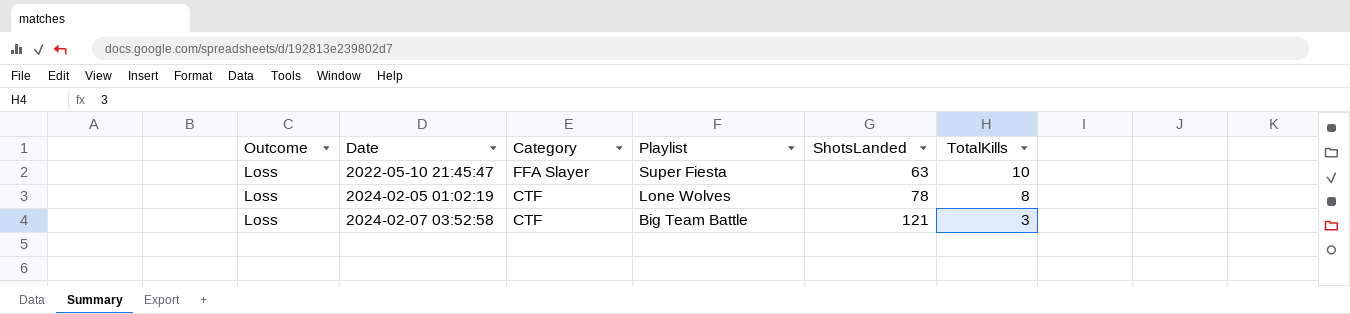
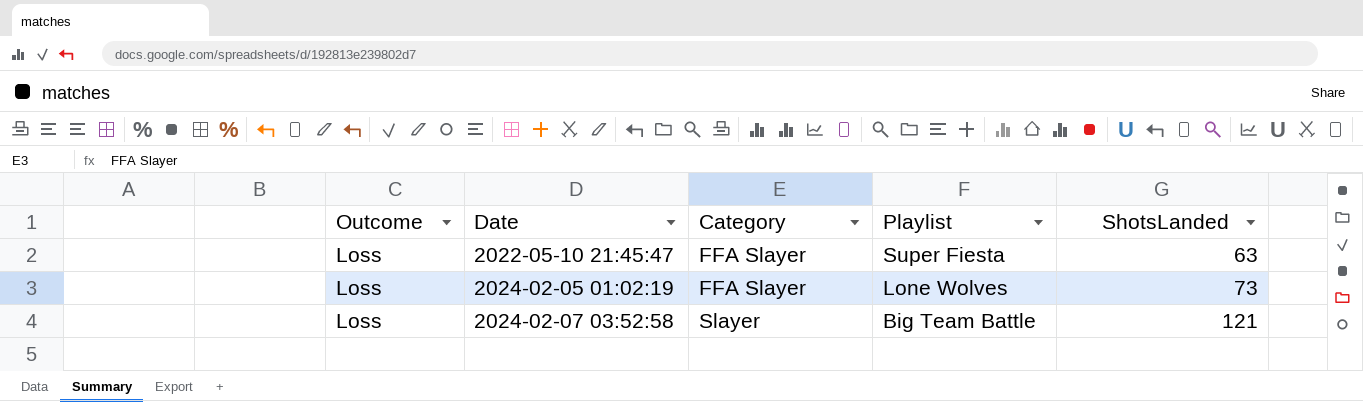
column TotalKills | position: 6 -> none
2024-02-05 01:02:19 | Category: CTF -> FFA Slayer
2024-02-05 01:02:19 | ShotsLanded: 78 -> 73
2024-02-07 03:52:58 | Category: CTF -> Slayer

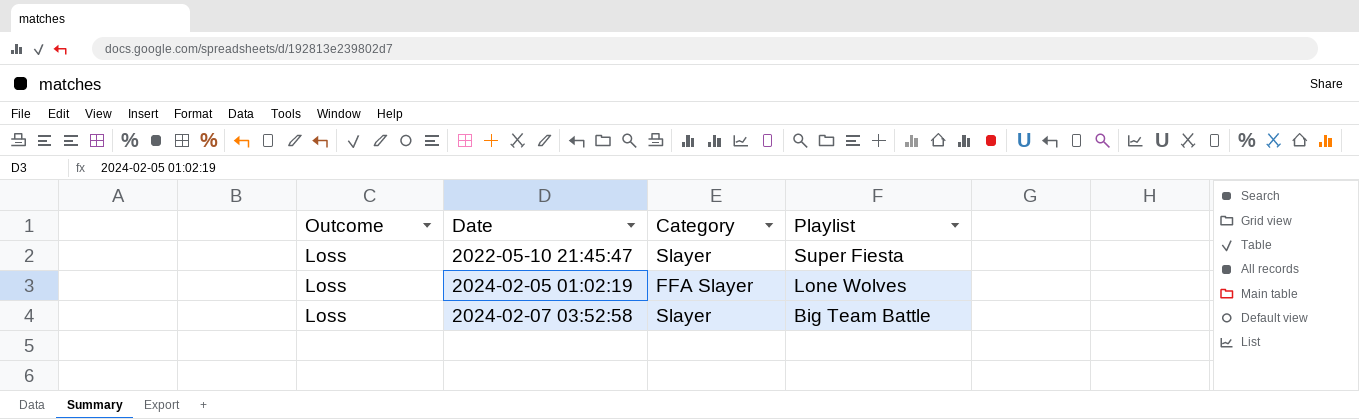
column ShotsLanded | position: 5 -> none
2022-05-10 21:45:47 | Category: FFA Slayer -> Slayer

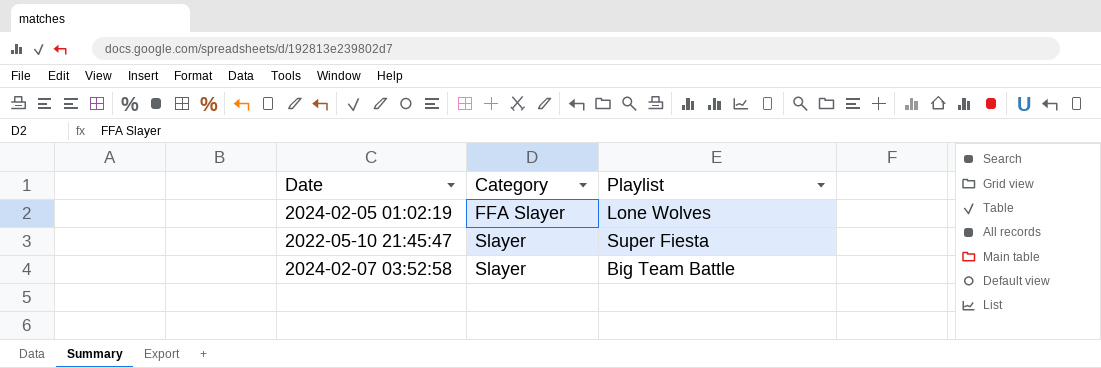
row order: Date ascending -> Category ascending
column Outcome | position: 1 -> none

